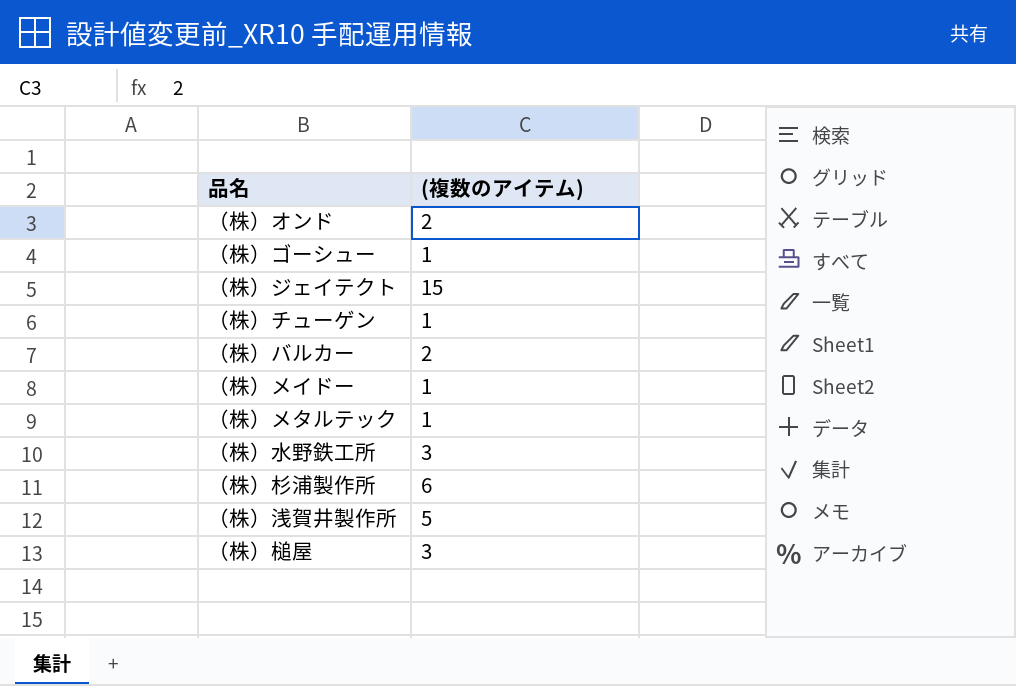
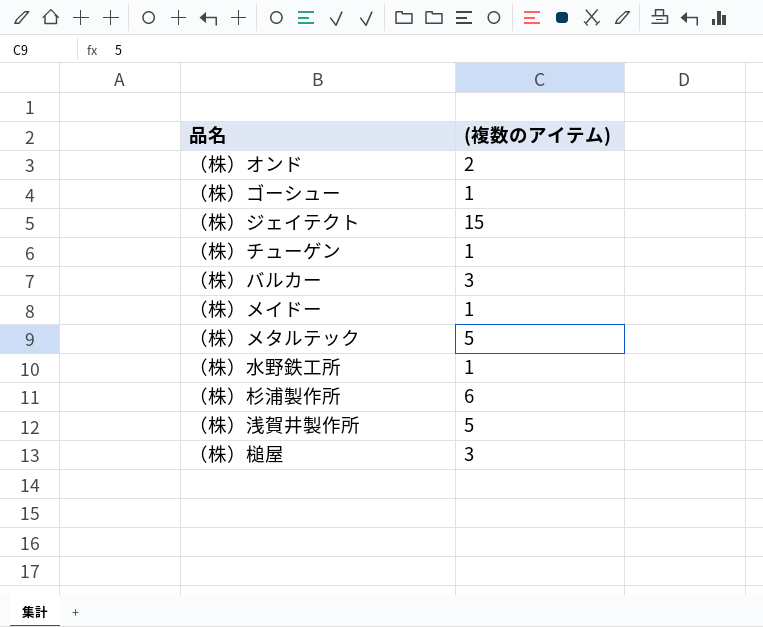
（株）バルカー | (複数のアイテム): 2 -> 3
（株）メタルテック | (複数のアイテム): 1 -> 5
（株）水野鉄工所 | (複数のアイテム): 3 -> 1

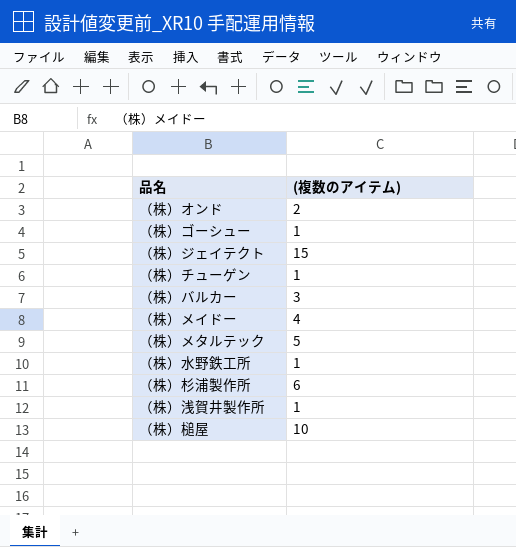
（株）メイドー | (複数のアイテム): 1 -> 4
（株）浅賀井製作所 | (複数のアイテム): 5 -> 1
（株）槌屋 | (複数のアイテム): 3 -> 10

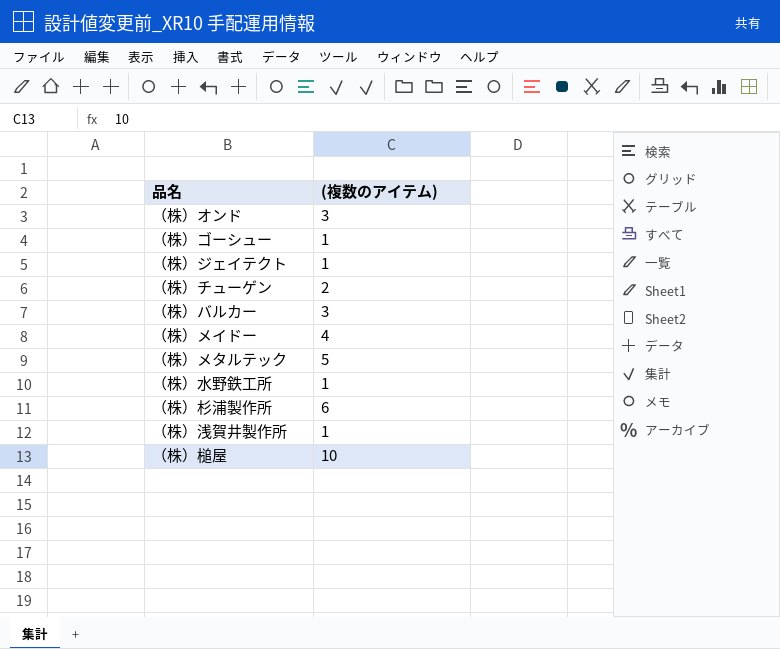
（株）オンド | (複数のアイテム): 2 -> 3
（株）ジェイテクト | (複数のアイテム): 15 -> 1
（株）チューゲン | (複数のアイテム): 1 -> 2

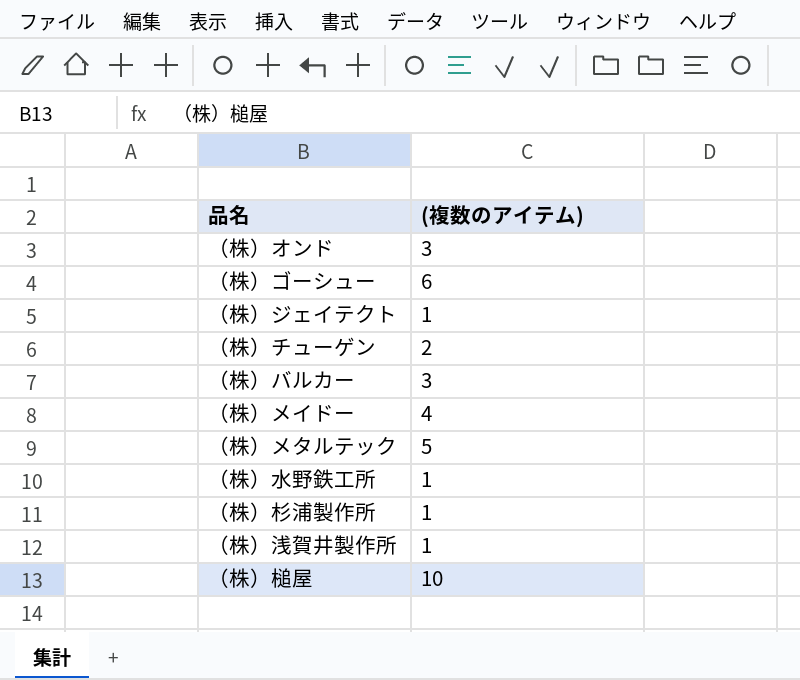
（株）ゴーシュー | (複数のアイテム): 1 -> 6
（株）杉浦製作所 | (複数のアイテム): 6 -> 1

